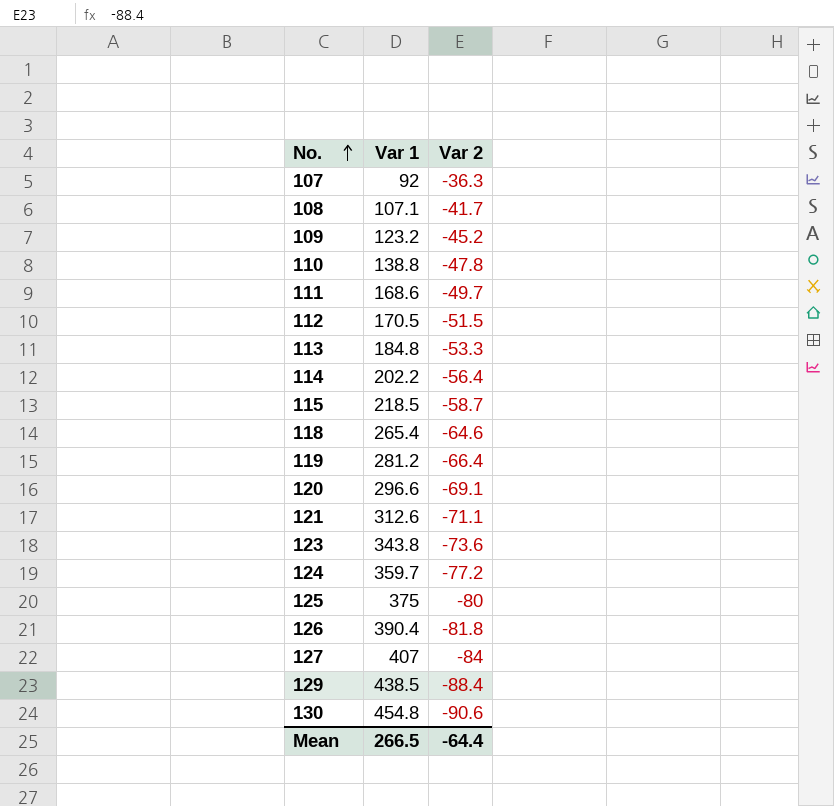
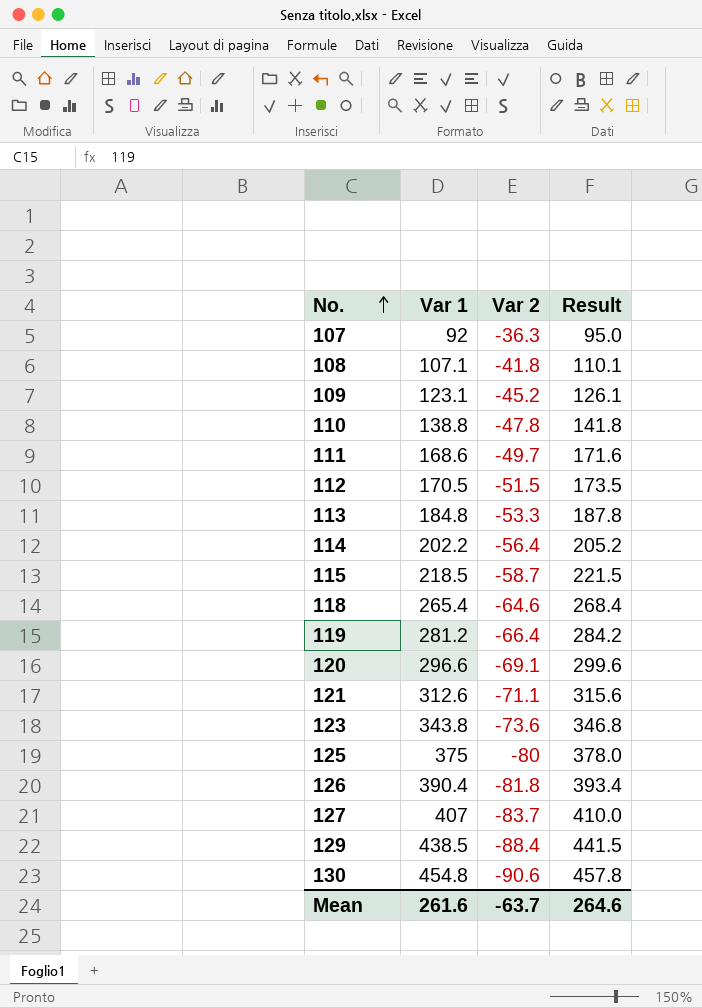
column Result | formula: none -> [Var 1] + 3
row 124: 359.7 | -77.2 -> none
108 | Var 2: -41.7 -> -41.8
109 | Var 1: 123.2 -> 123.1
127 | Var 2: -84 -> -83.7
Mean | Var 1: 266.5 -> 261.6
Mean | Var 2: -64.4 -> -63.7

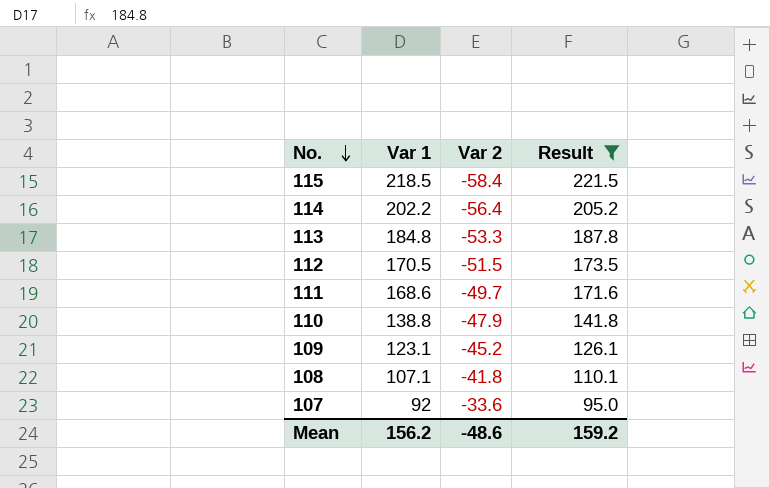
filter: none -> Result <= 221.5
row order: No. ascending -> No. descending
115 | Var 2: -58.7 -> -58.4
110 | Var 2: -47.8 -> -47.9
107 | Var 2: -36.3 -> -33.6
Mean | Var 1: 261.6 -> 156.2
Mean | Var 2: -63.7 -> -48.6
Mean | Result: 264.6 -> 159.2

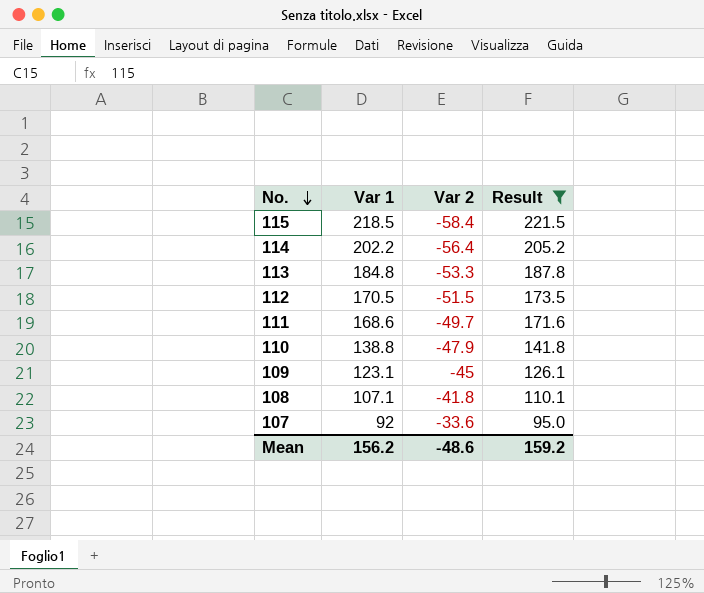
109 | Var 2: -45.2 -> -45

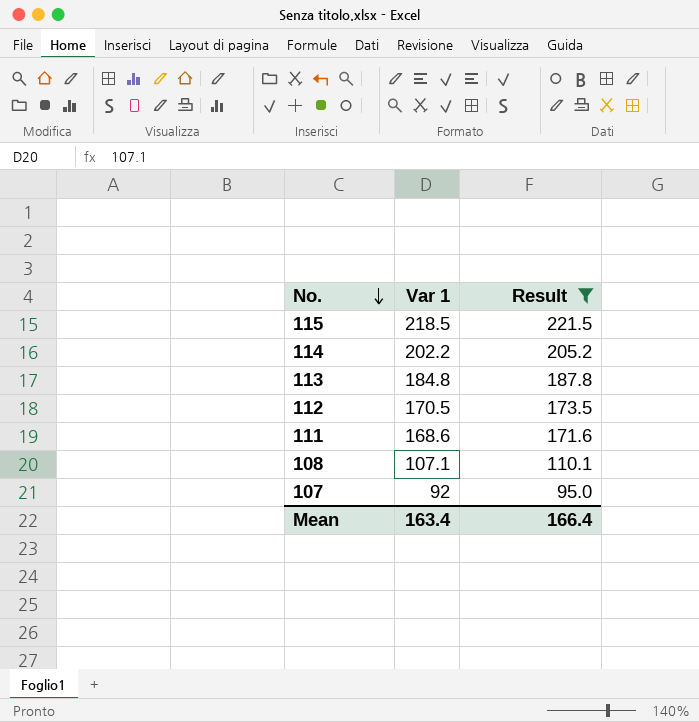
column Var 2 | position: 3 -> none
row 110: 138.8 | -47.9 | 141.8 -> none
row 109: 123.1 | -45 | 126.1 -> none
Mean | Var 1: 156.2 -> 163.4
Mean | Result: 159.2 -> 166.4

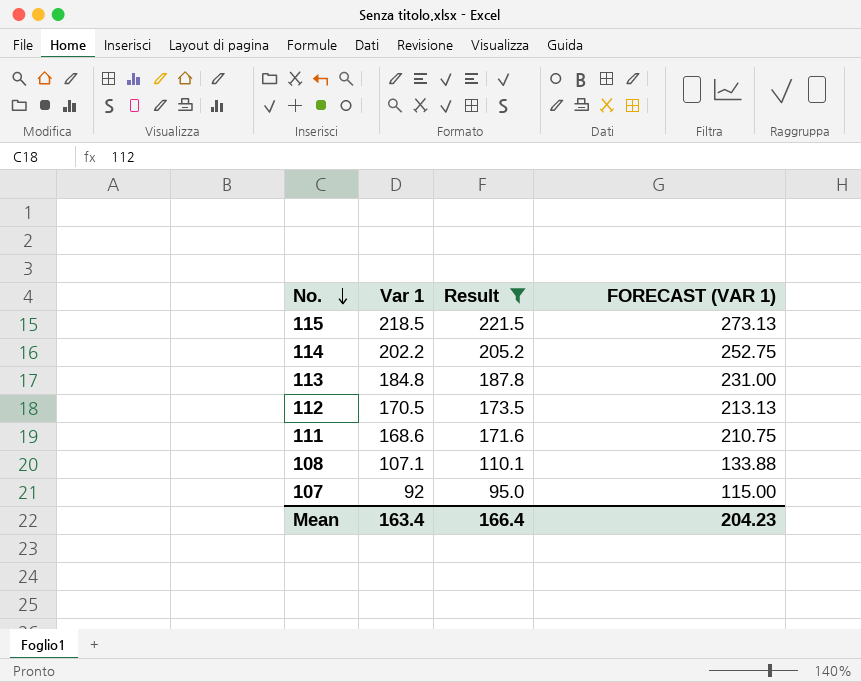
column FORECAST (VAR 1) | formula: none -> [Var 1] * 1.25

